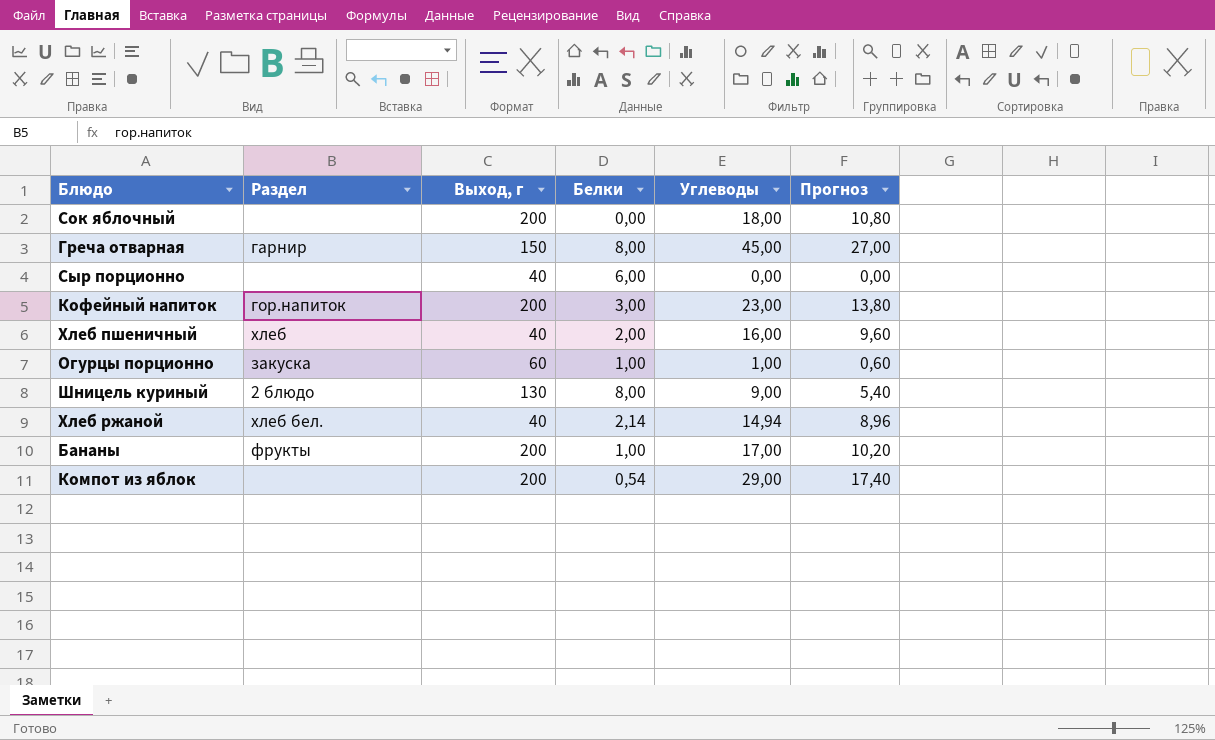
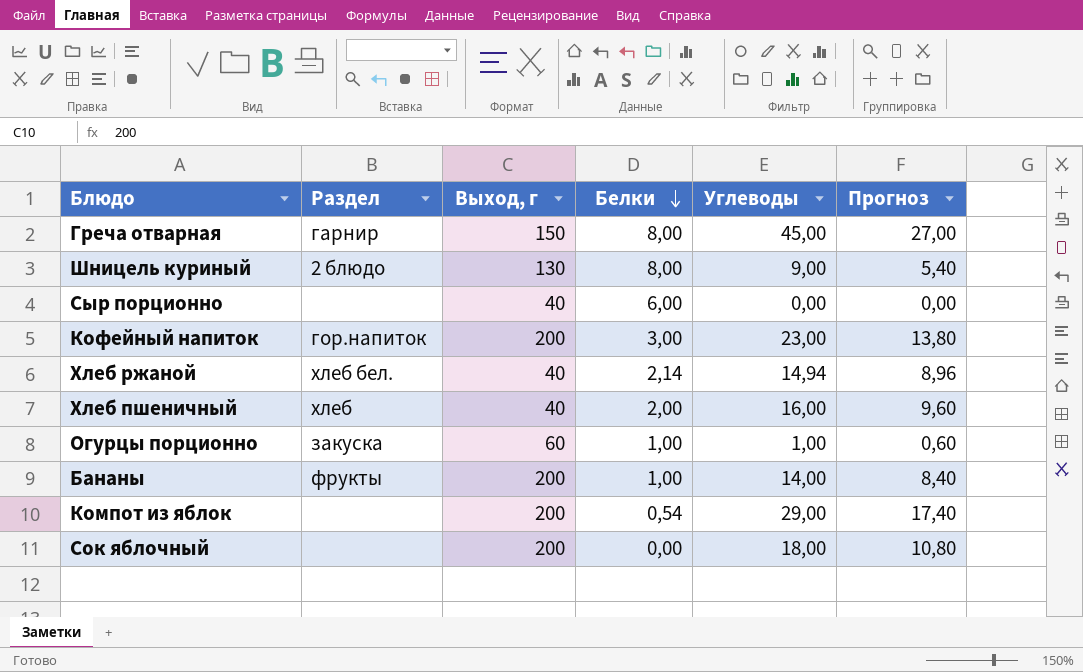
row order: none -> Белки descending
Бананы | Углеводы: 17,00 -> 14,00
Бананы | Прогноз: 10,20 -> 8,40

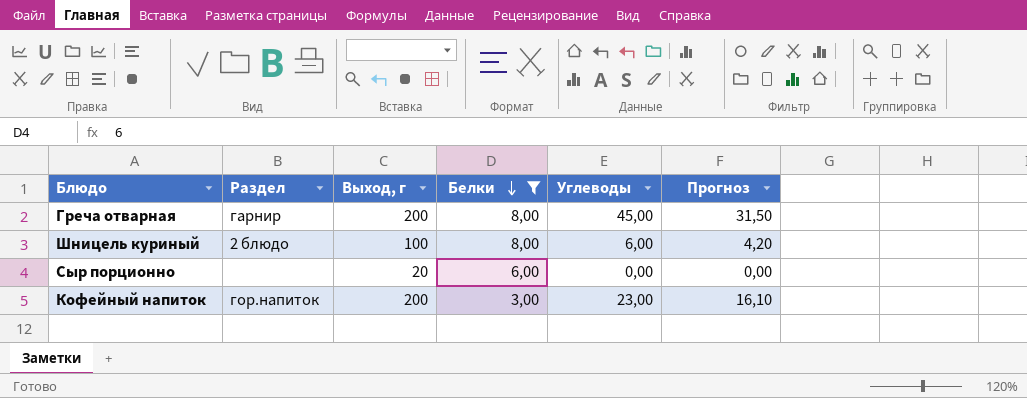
filter: none -> Белки >= 3,00
column Прогноз | formula: [Углеводы] * 0,6 -> [Углеводы] * 0,7
Греча отварная | Выход, г: 150 -> 200
Шницель куриный | Выход, г: 130 -> 100
Шницель куриный | Углеводы: 9,00 -> 6,00
Сыр порционно | Выход, г: 40 -> 20

